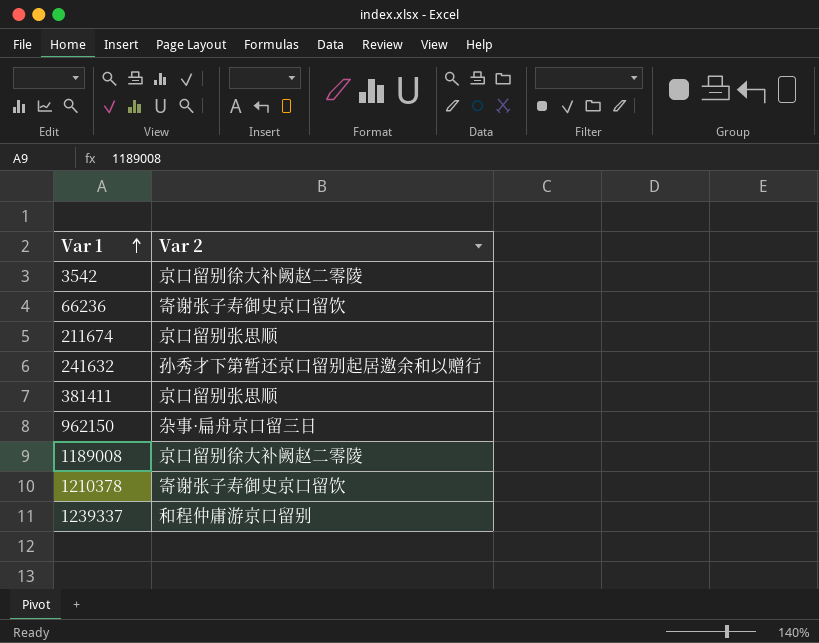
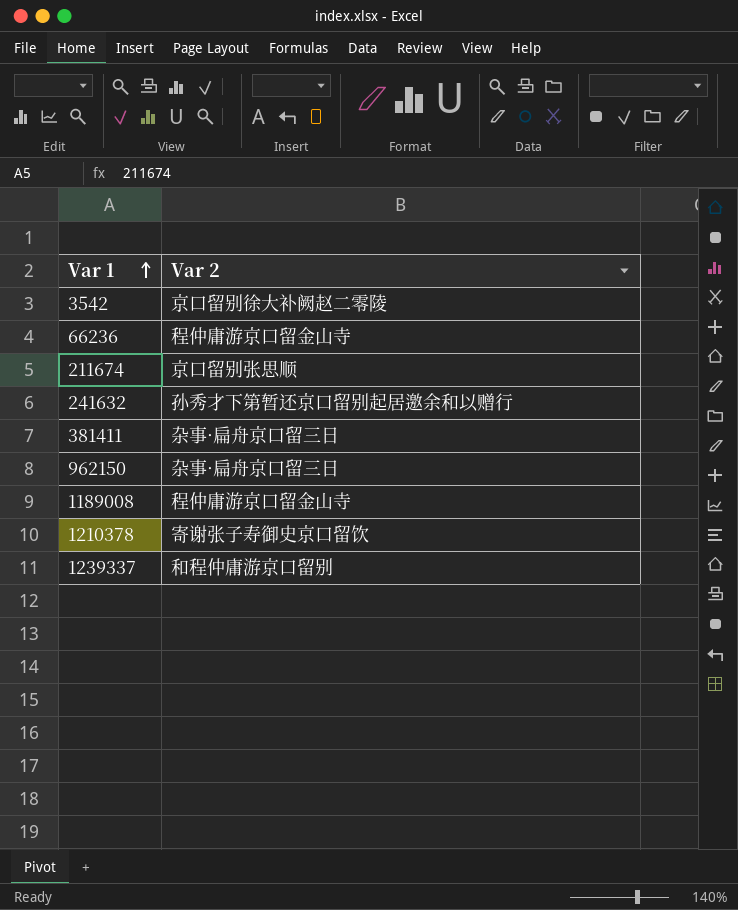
66236 | Var 2: 寄谢张子寿御史京口留饮 -> 程仲庸游京口留金山寺
381411 | Var 2: 京口留别张思顺 -> 杂事·扁舟京口留三日
1189008 | Var 2: 京口留别徐大补阙赵二零陵 -> 程仲庸游京口留金山寺

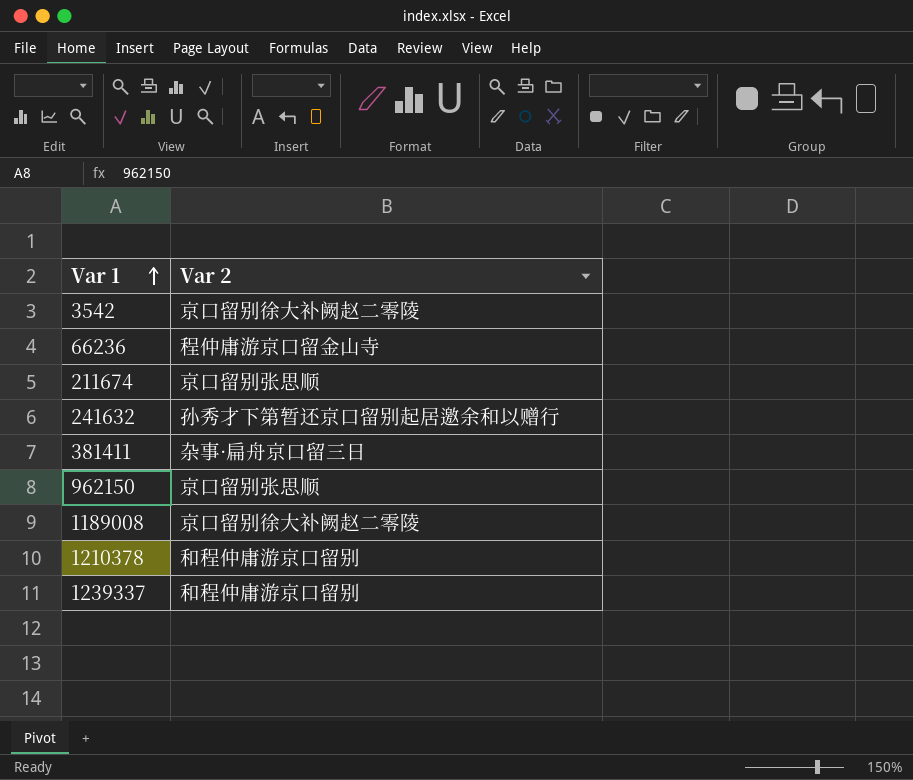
962150 | Var 2: 杂事·扁舟京口留三日 -> 京口留别张思顺
1189008 | Var 2: 程仲庸游京口留金山寺 -> 京口留别徐大补阙赵二零陵
1210378 | Var 2: 寄谢张子寿御史京口留饮 -> 和程仲庸游京口留别

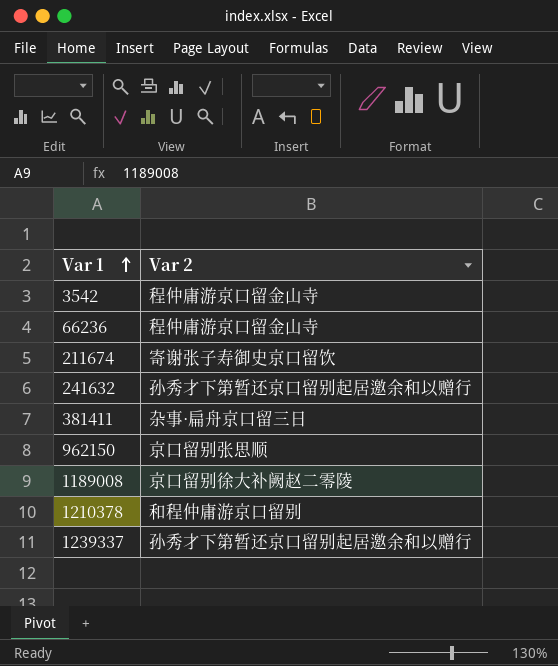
3542 | Var 2: 京口留别徐大补阙赵二零陵 -> 程仲庸游京口留金山寺
211674 | Var 2: 京口留别张思顺 -> 寄谢张子寿御史京口留饮
1239337 | Var 2: 和程仲庸游京口留别 -> 孙秀才下第暂还京口留别起居邀余和以赠行

